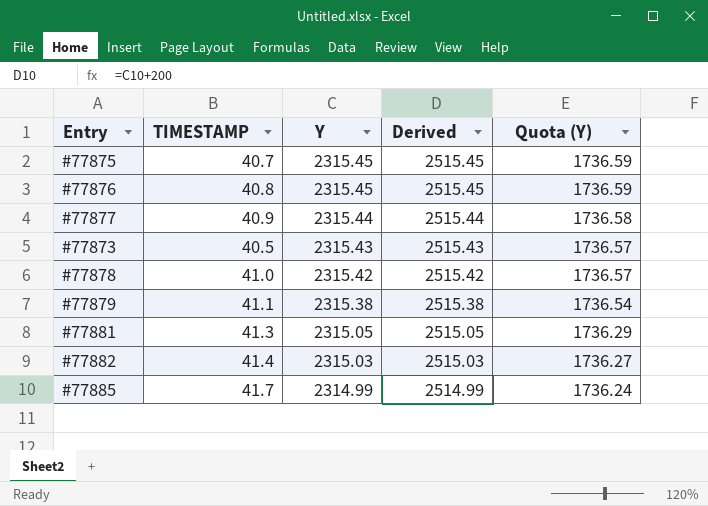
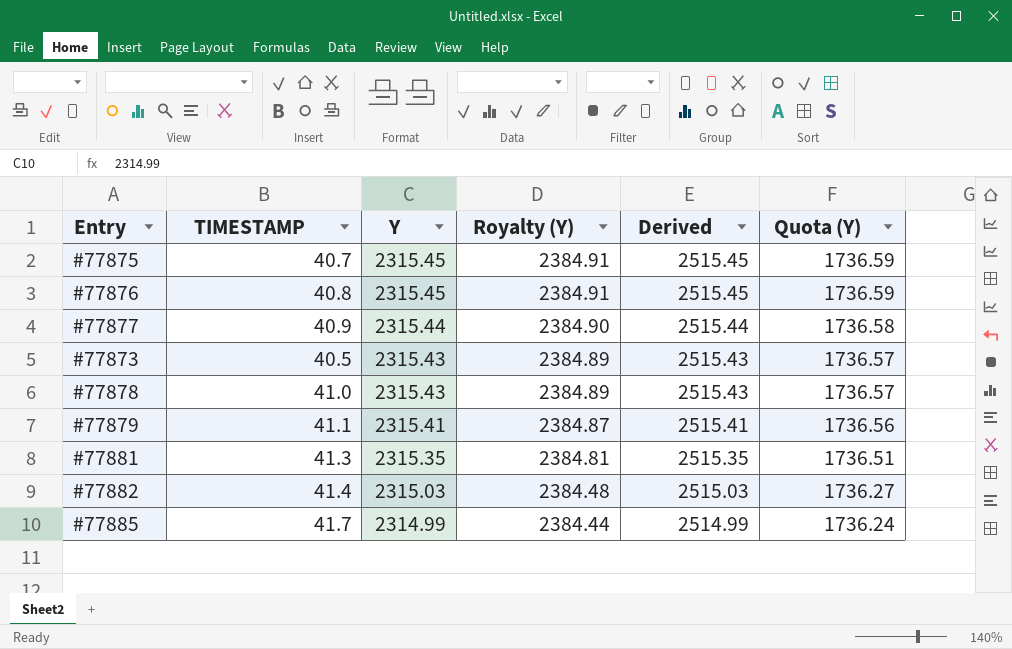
column Royalty (Y) | formula: none -> [Y] * 1.03
#77878 | Y: 2315.42 -> 2315.43
#77878 | Derived: 2515.42 -> 2515.43
#77879 | Y: 2315.38 -> 2315.41
#77879 | Derived: 2515.38 -> 2515.41
#77879 | Quota (Y): 1736.54 -> 1736.56
#77881 | Y: 2315.05 -> 2315.35
#77881 | Derived: 2515.05 -> 2515.35
#77881 | Quota (Y): 1736.29 -> 1736.51

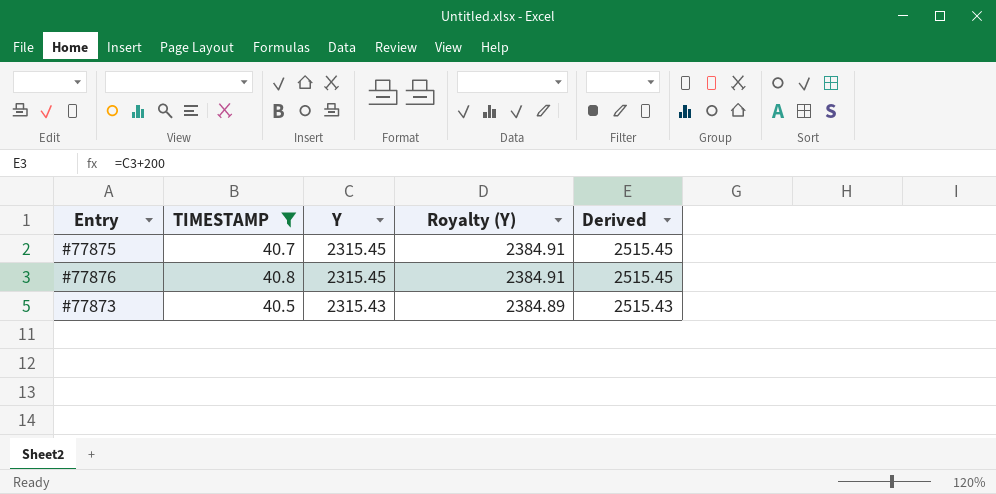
filter: none -> TIMESTAMP <= 40.8
column Quota (Y) | formula: [Y] * 0.75 -> none

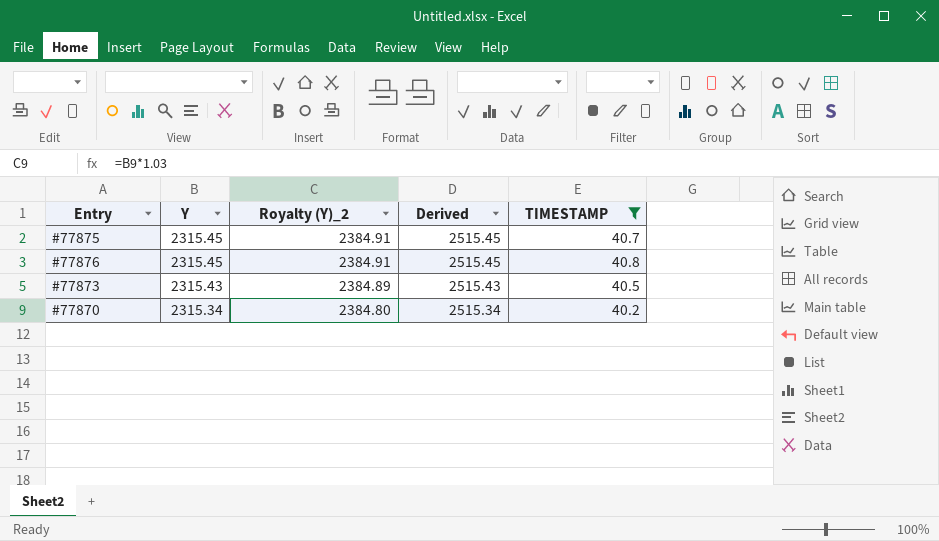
column name: Royalty (Y) -> Royalty (Y)_2
column TIMESTAMP | position: 2 -> 5
row #77870: none -> 2315.34 | 2384.80 | 2515.34 | 40.2

